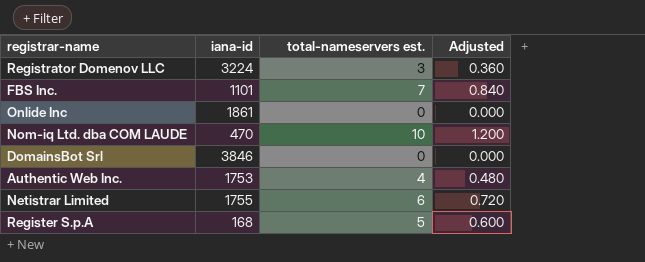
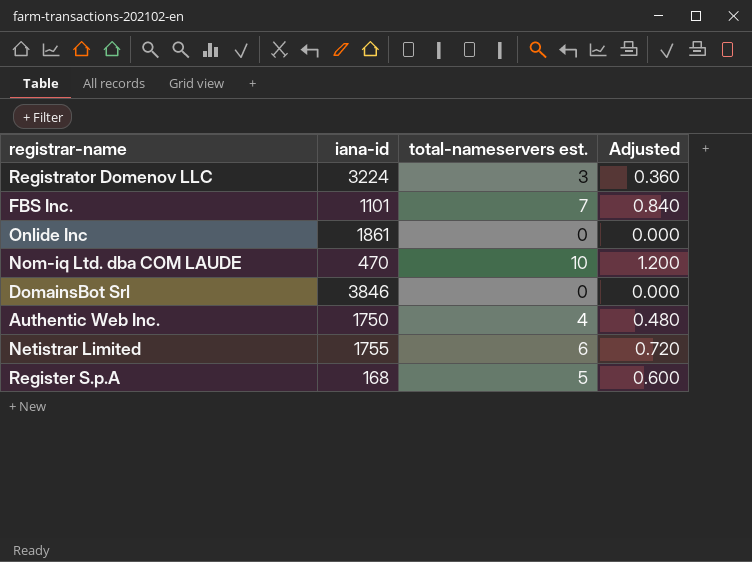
Authentic Web Inc. | iana-id: 1753 -> 1750

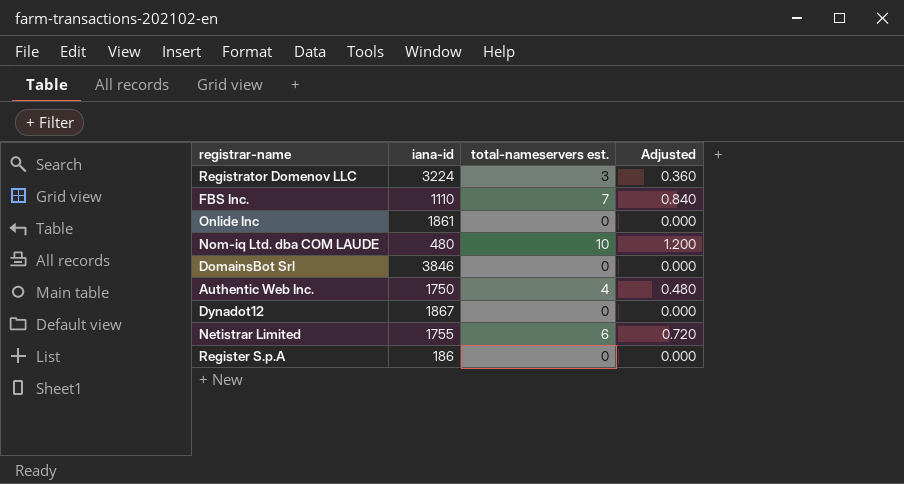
FBS Inc. | iana-id: 1101 -> 1110
Nom-iq Ltd. dba COM LAUDE | iana-id: 470 -> 480
row Dynadot12: none -> 1867 | 0 | 0.000
Register S.p.A | iana-id: 168 -> 186
Register S.p.A | total-nameservers est.: 5 -> 0
Register S.p.A | Adjusted: 0.600 -> 0.000

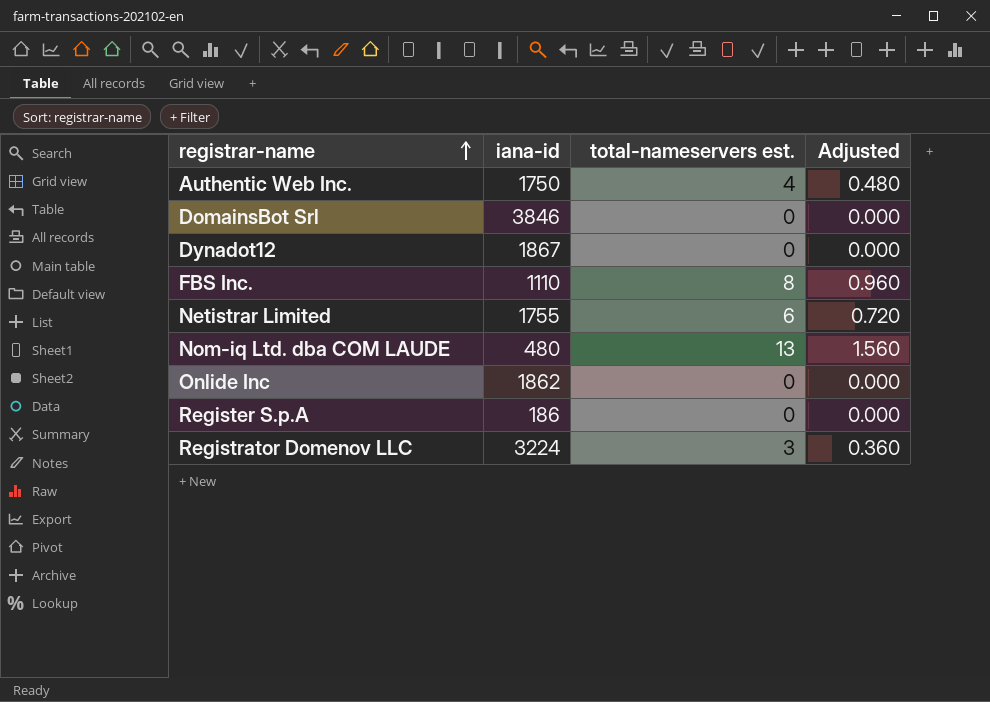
row order: none -> registrar-name ascending
FBS Inc. | total-nameservers est.: 7 -> 8
FBS Inc. | Adjusted: 0.840 -> 0.960
Nom-iq Ltd. dba COM LAUDE | total-nameservers est.: 10 -> 13
Nom-iq Ltd. dba COM LAUDE | Adjusted: 1.200 -> 1.560
Onlide Inc | iana-id: 1861 -> 1862

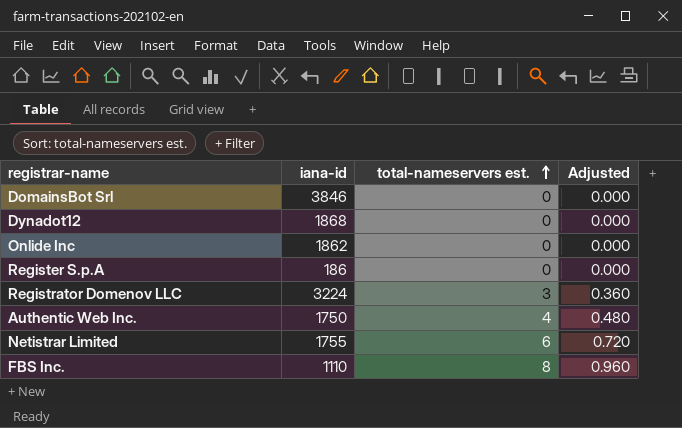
row order: registrar-name ascending -> total-nameservers est. ascending
row Nom-iq Ltd. dba COM LAUDE: 480 | 13 | 1.560 -> none
Dynadot12 | iana-id: 1867 -> 1868

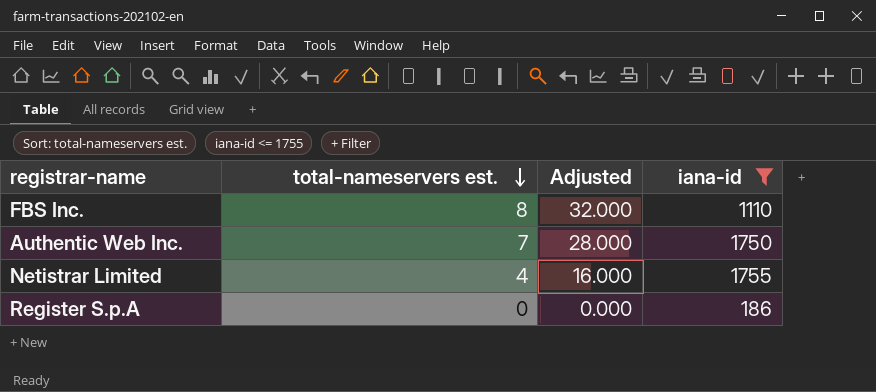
filter: none -> iana-id <= 1755
row order: total-nameservers est. ascending -> total-nameservers est. descending
column Adjusted | formula: [total-nameservers est.] * 0.12 -> [total-nameservers est.] * 4
column iana-id | position: 2 -> 4
Authentic Web Inc. | total-nameservers est.: 4 -> 7
Netistrar Limited | total-nameservers est.: 6 -> 4

